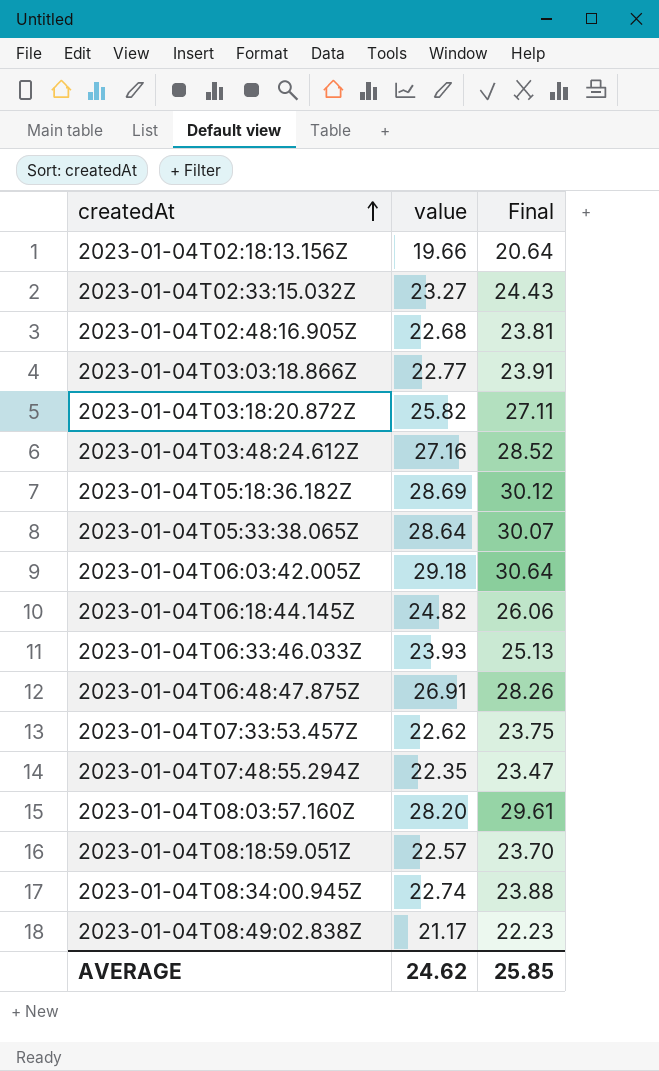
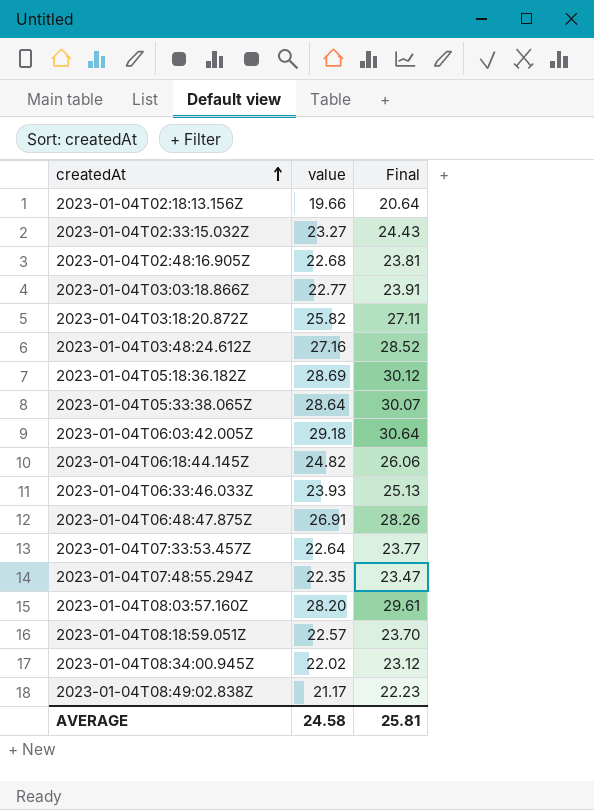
2023-01-04T07:33:53.457Z | value: 22.62 -> 22.64
2023-01-04T07:33:53.457Z | Final: 23.75 -> 23.77
2023-01-04T08:34:00.945Z | value: 22.74 -> 22.02
2023-01-04T08:34:00.945Z | Final: 23.88 -> 23.12
AVERAGE | value: 24.62 -> 24.58
AVERAGE | Final: 25.85 -> 25.81

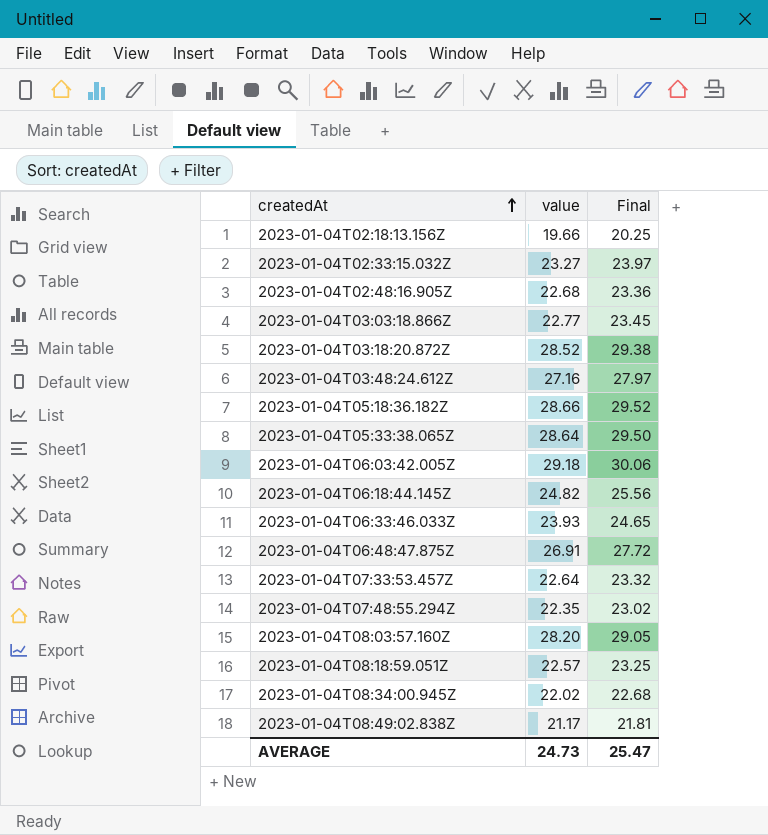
column Final | formula: [value] * 1.05 -> [value] * 1.03
2023-01-04T03:18:20.872Z | value: 25.82 -> 28.52
2023-01-04T05:18:36.182Z | value: 28.69 -> 28.66
AVERAGE | value: 24.58 -> 24.73
AVERAGE | Final: 25.81 -> 25.47

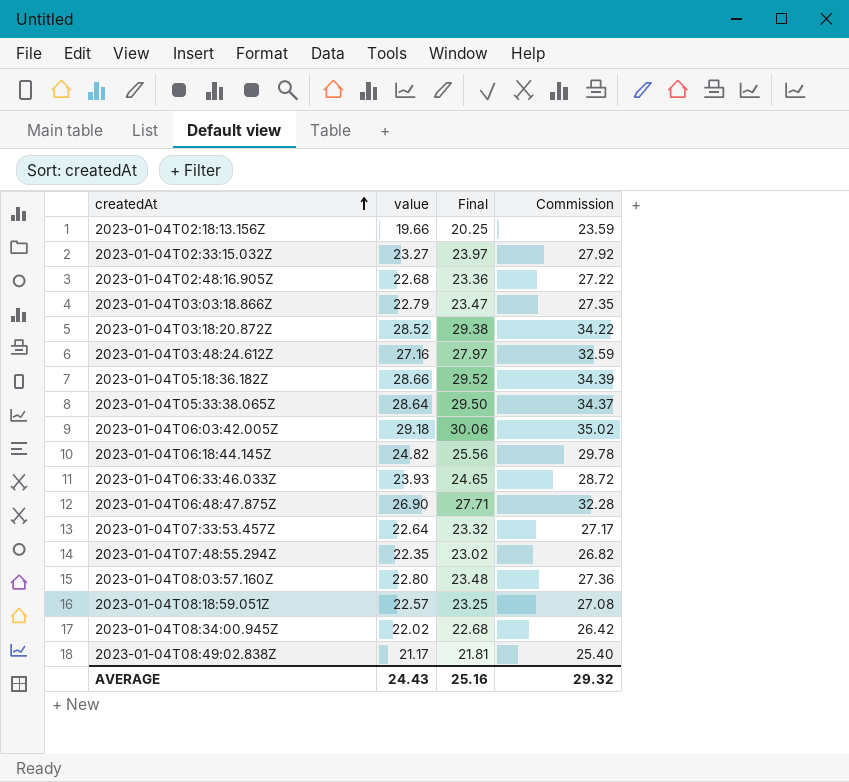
column Commission | formula: none -> [value] * 1.2
2023-01-04T03:03:18.866Z | value: 22.77 -> 22.79
2023-01-04T03:03:18.866Z | Final: 23.45 -> 23.47
2023-01-04T06:48:47.875Z | value: 26.91 -> 26.90
2023-01-04T06:48:47.875Z | Final: 27.72 -> 27.71
2023-01-04T08:03:57.160Z | value: 28.20 -> 22.80
2023-01-04T08:03:57.160Z | Final: 29.05 -> 23.48
AVERAGE | value: 24.73 -> 24.43
AVERAGE | Final: 25.47 -> 25.16

